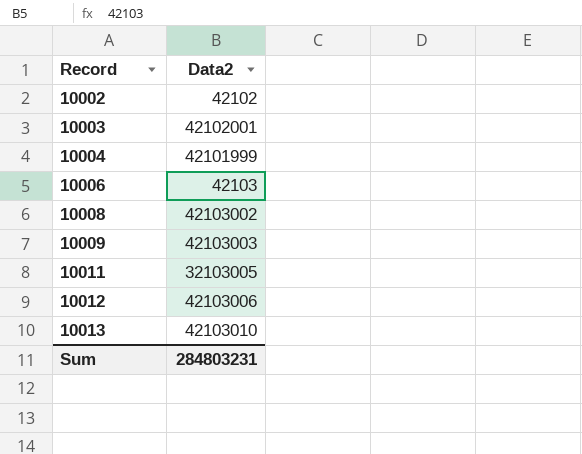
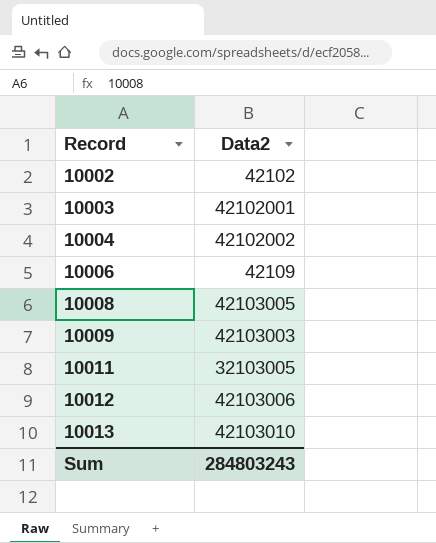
10004 | Data2: 42101999 -> 42102002
10006 | Data2: 42103 -> 42109
10008 | Data2: 42103002 -> 42103005
Sum | Data2: 284803231 -> 284803243

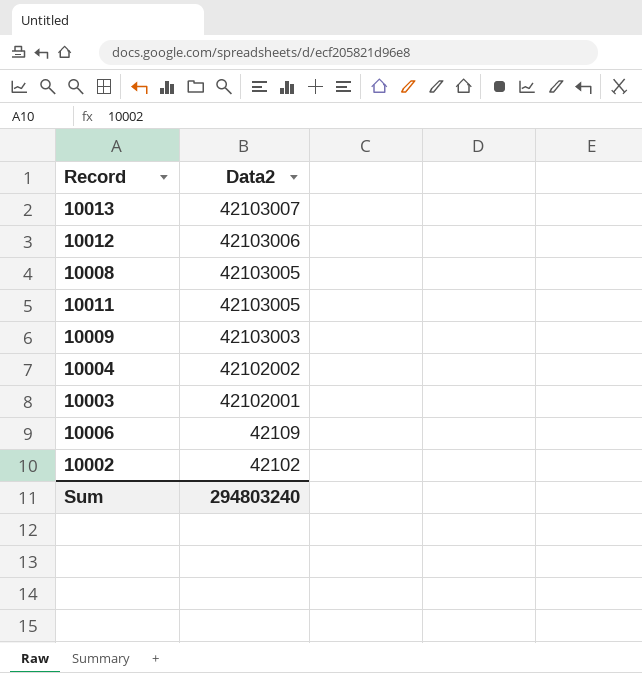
row order: Record ascending -> Data2 descending
10013 | Data2: 42103010 -> 42103007
10011 | Data2: 32103005 -> 42103005
Sum | Data2: 284803243 -> 294803240

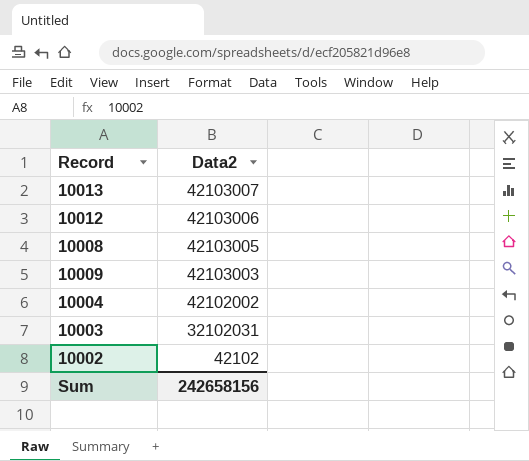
row 10011: 42103005 -> none
row 10006: 42109 -> none
10003 | Data2: 42102001 -> 32102031
Sum | Data2: 294803240 -> 242658156

